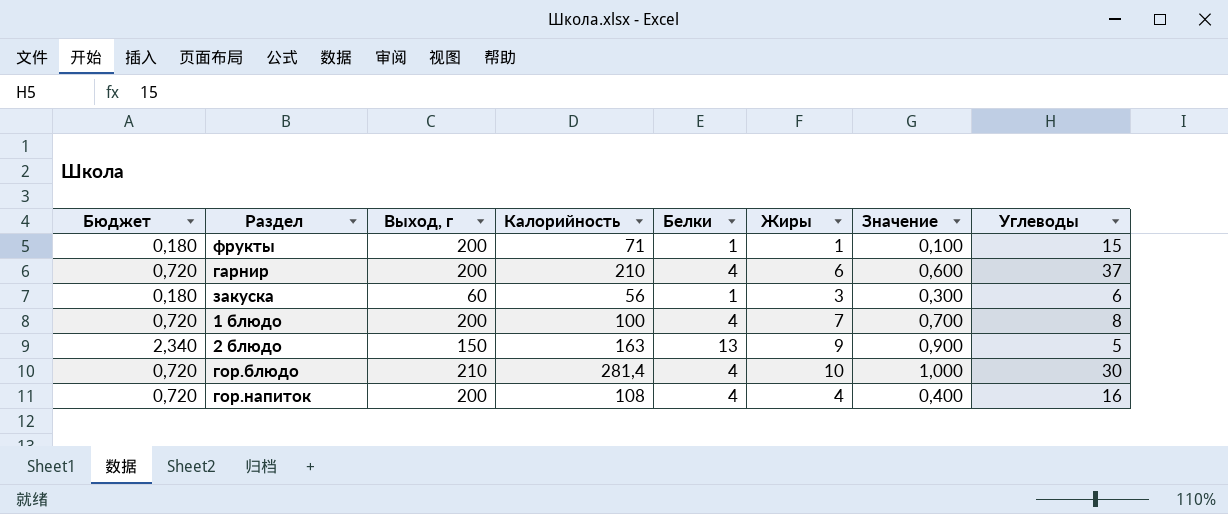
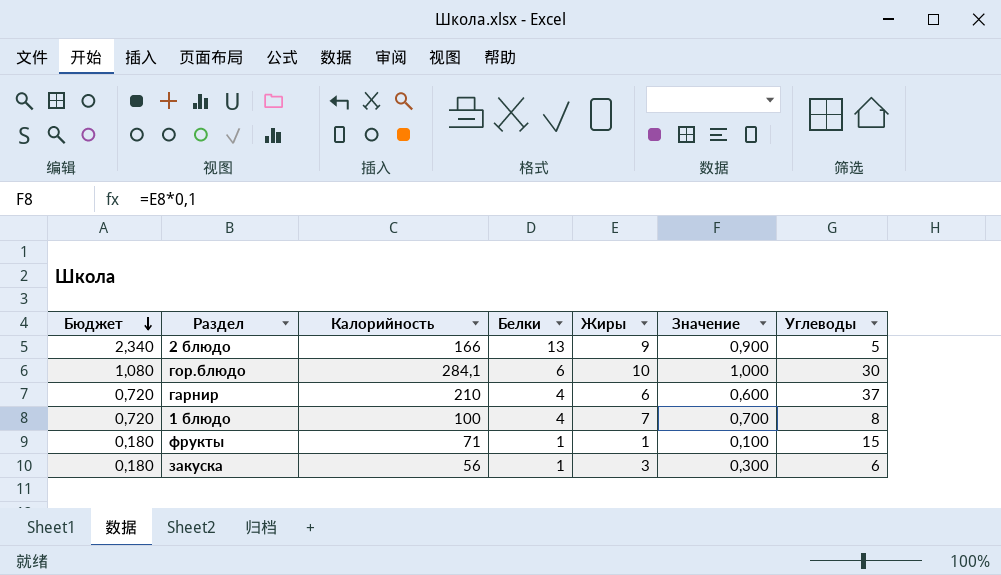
row order: none -> Бюджет descending
column Выход, г | position: 3 -> none
row гор.напиток: 0,720 | 200 | 108 | 4 | 4 | 0,400 | 16 -> none
2 блюдо | Калорийность: 163 -> 166
гор.блюдо | Бюджет: 0,720 -> 1,080
гор.блюдо | Калорийность: 281,4 -> 284,1
гор.блюдо | Белки: 4 -> 6

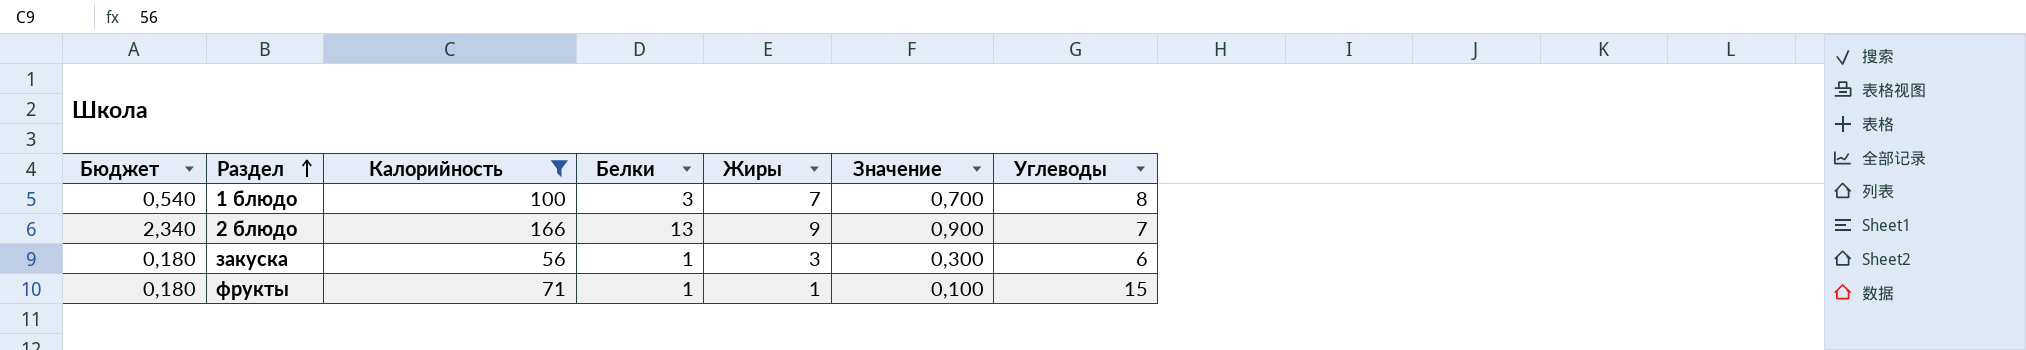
filter: none -> Калорийность <= 166
row order: Бюджет descending -> Раздел ascending
1 блюдо | Бюджет: 0,720 -> 0,540
1 блюдо | Белки: 4 -> 3
2 блюдо | Углеводы: 5 -> 7

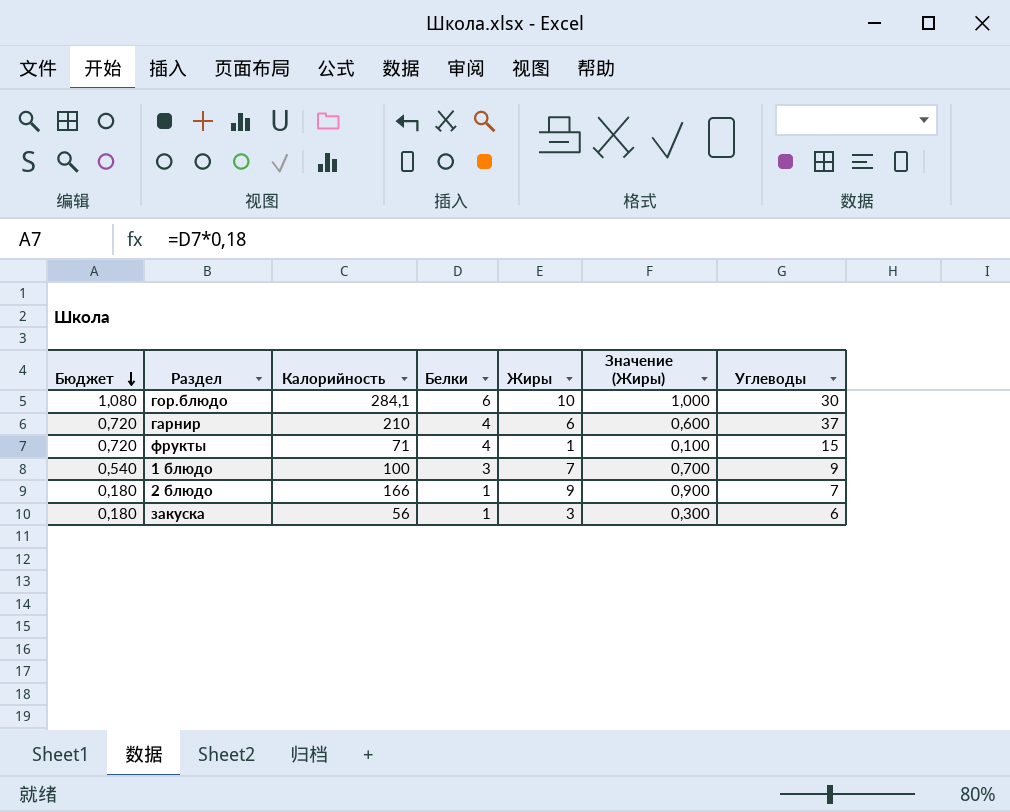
filter: Калорийность <= 166 -> none
row order: Раздел ascending -> Бюджет descending
column name: Значение -> Значение (Жиры)
фрукты | Бюджет: 0,180 -> 0,720
фрукты | Белки: 1 -> 4
1 блюдо | Углеводы: 8 -> 9
2 блюдо | Бюджет: 2,340 -> 0,180
2 блюдо | Белки: 13 -> 1

